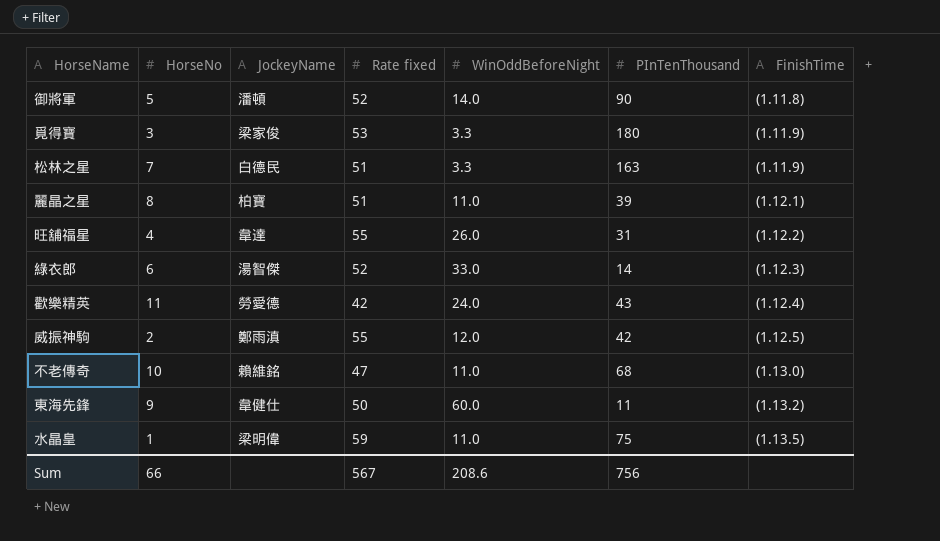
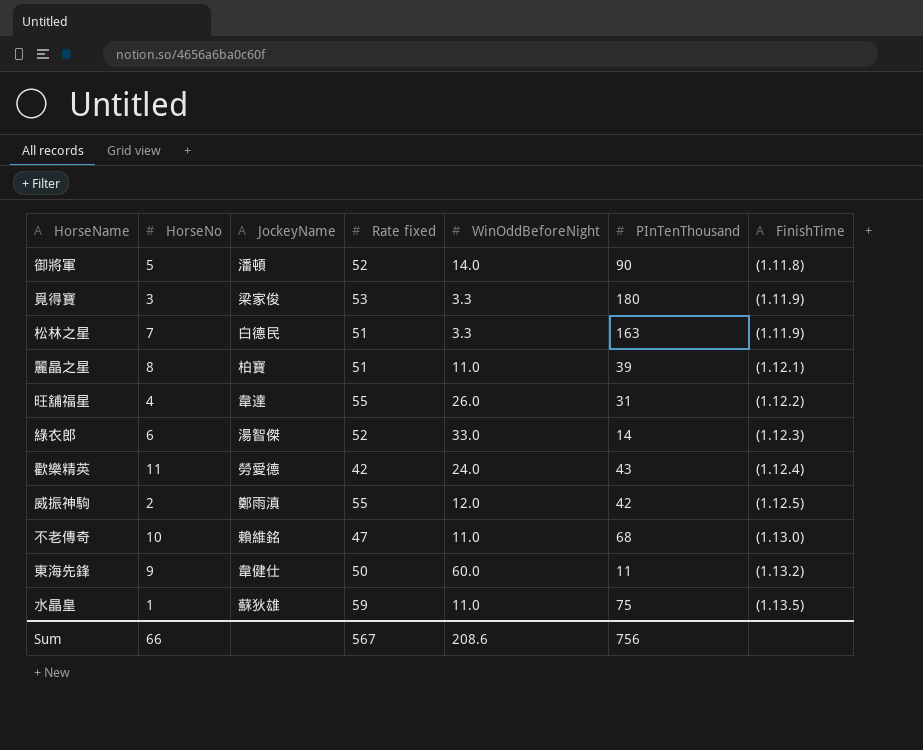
水晶皇 | JockeyName: 梁明偉 -> 蘇狄雄

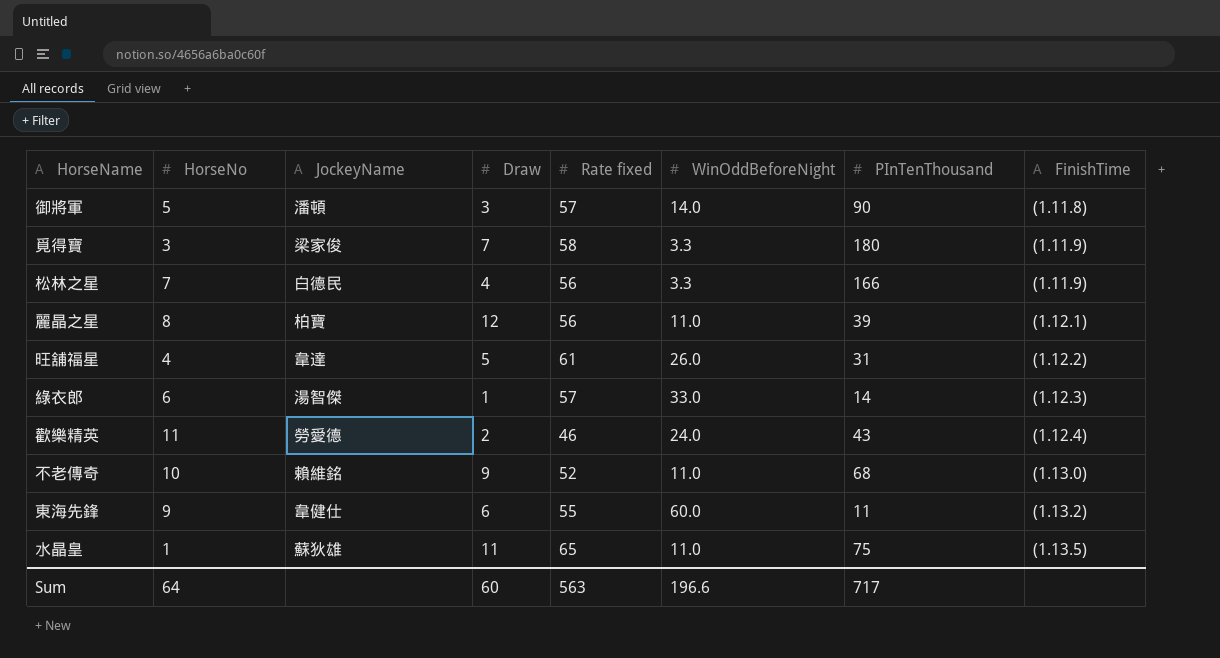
column Draw | position: none -> 4
row 威振神駒: 2 | 鄭雨滇 | 55 | 12.0 | 42 | (1.12.5) -> none
御將軍 | Rate fixed: 52 -> 57
覓得寶 | Rate fixed: 53 -> 58
松林之星 | Rate fixed: 51 -> 56
松林之星 | PInTenThousand: 163 -> 166
麗晶之星 | Rate fixed: 51 -> 56
旺舖福星 | Rate fixed: 55 -> 61
綠衣郎 | Rate fixed: 52 -> 57
歡樂精英 | Rate fixed: 42 -> 46
不老傳奇 | Rate fixed: 47 -> 52
東海先鋒 | Rate fixed: 50 -> 55
水晶皇 | Rate fixed: 59 -> 65
Sum | HorseNo: 66 -> 64
Sum | Rate fixed: 567 -> 563
Sum | WinOddBeforeNight: 208.6 -> 196.6
Sum | PInTenThousand: 756 -> 717

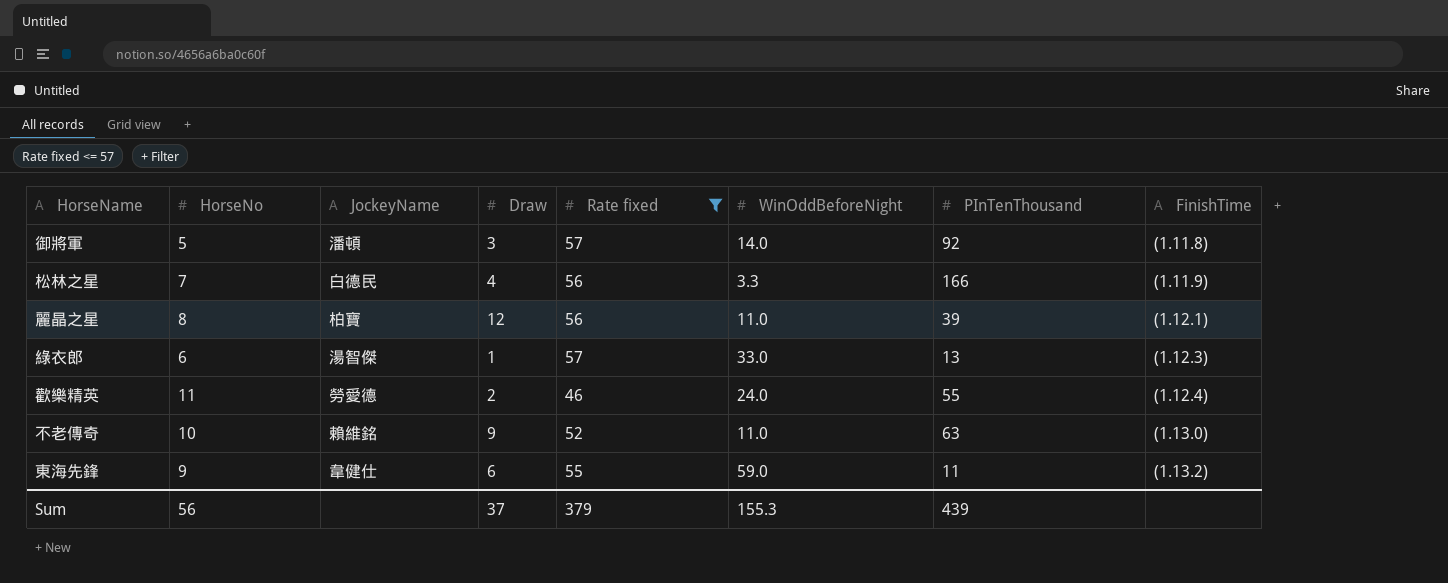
filter: none -> Rate fixed <= 57
御將軍 | PInTenThousand: 90 -> 92
綠衣郎 | PInTenThousand: 14 -> 13
歡樂精英 | PInTenThousand: 43 -> 55
不老傳奇 | PInTenThousand: 68 -> 63
東海先鋒 | WinOddBeforeNight: 60.0 -> 59.0
Sum | HorseNo: 64 -> 56
Sum | Draw: 60 -> 37
Sum | Rate fixed: 563 -> 379
Sum | WinOddBeforeNight: 196.6 -> 155.3
Sum | PInTenThousand: 717 -> 439

